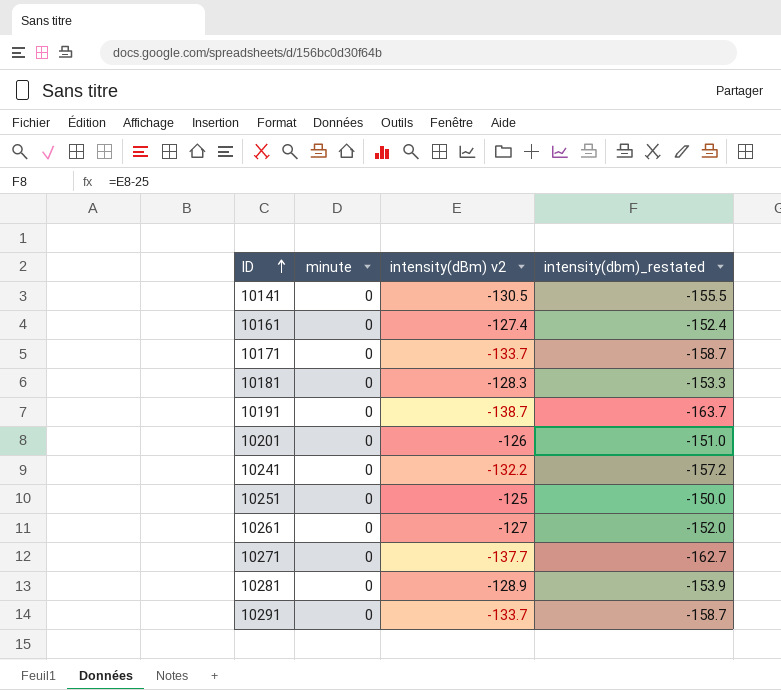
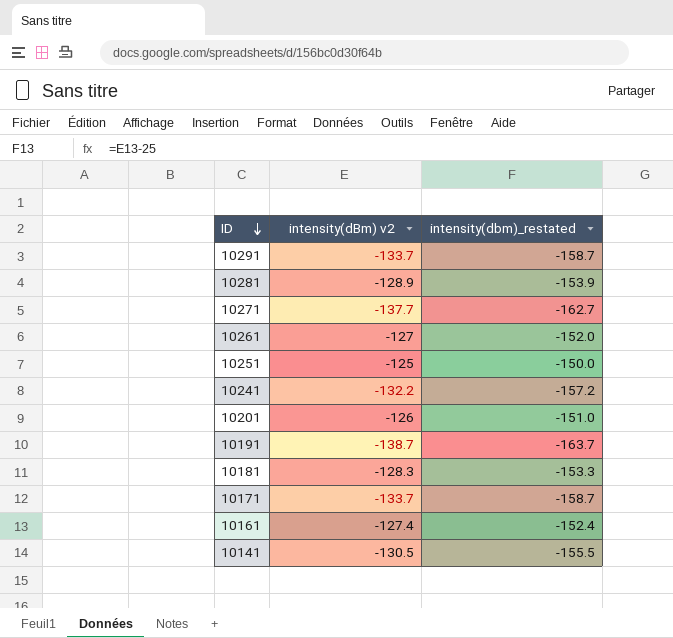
row order: ID ascending -> ID descending
column minute | position: 2 -> none

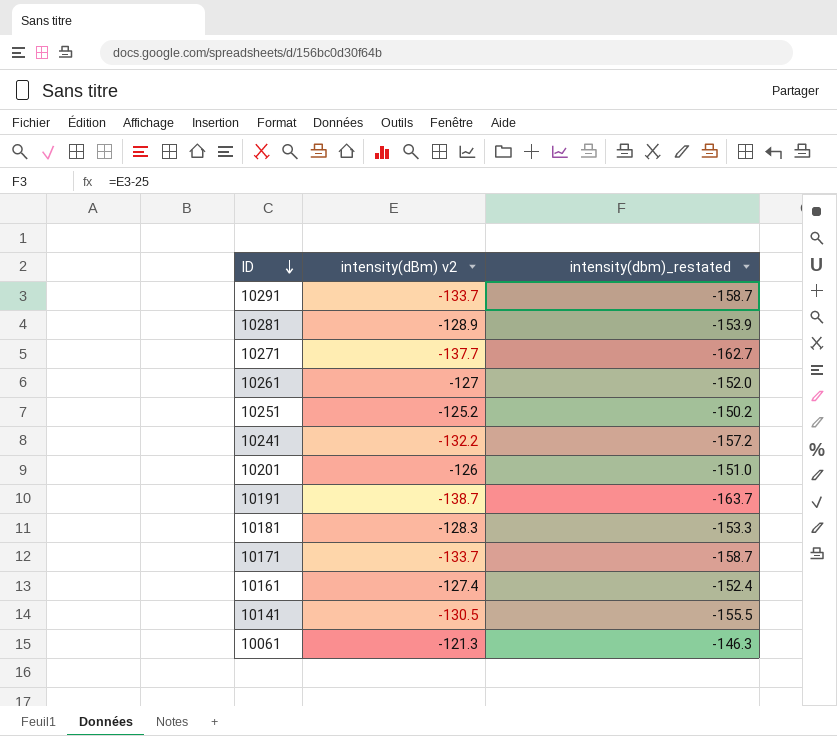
10251 | intensity(dBm) v2: -125 -> -125.2
10251 | intensity(dbm)_restated: -150.0 -> -150.2
row 10061: none -> -121.3 | -146.3

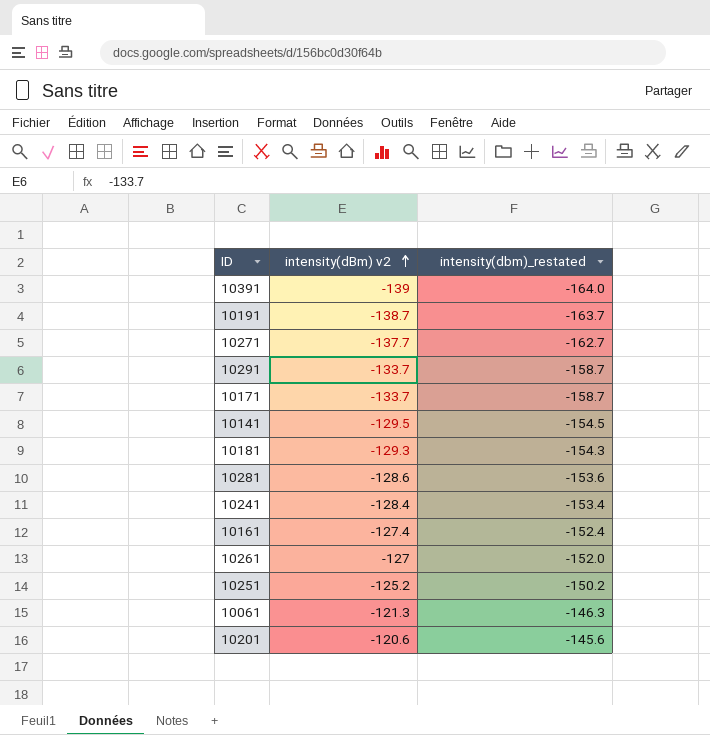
row order: ID descending -> intensity(dBm) v2 ascending
row 10391: none -> -139 | -164.0
10141 | intensity(dBm) v2: -130.5 -> -129.5
10141 | intensity(dbm)_restated: -155.5 -> -154.5
10181 | intensity(dBm) v2: -128.3 -> -129.3
10181 | intensity(dbm)_restated: -153.3 -> -154.3
10281 | intensity(dBm) v2: -128.9 -> -128.6
10281 | intensity(dbm)_restated: -153.9 -> -153.6
10241 | intensity(dBm) v2: -132.2 -> -128.4
10241 | intensity(dbm)_restated: -157.2 -> -153.4
10201 | intensity(dBm) v2: -126 -> -120.6
10201 | intensity(dbm)_restated: -151.0 -> -145.6

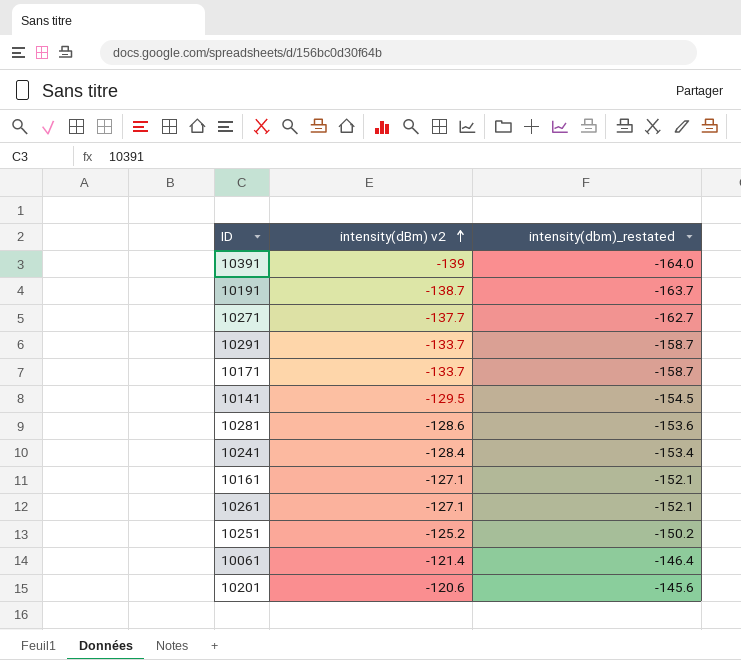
row 10181: -129.3 | -154.3 -> none
10161 | intensity(dBm) v2: -127.4 -> -127.1
10161 | intensity(dbm)_restated: -152.4 -> -152.1
10261 | intensity(dBm) v2: -127 -> -127.1
10261 | intensity(dbm)_restated: -152.0 -> -152.1
10061 | intensity(dBm) v2: -121.3 -> -121.4
10061 | intensity(dbm)_restated: -146.3 -> -146.4

